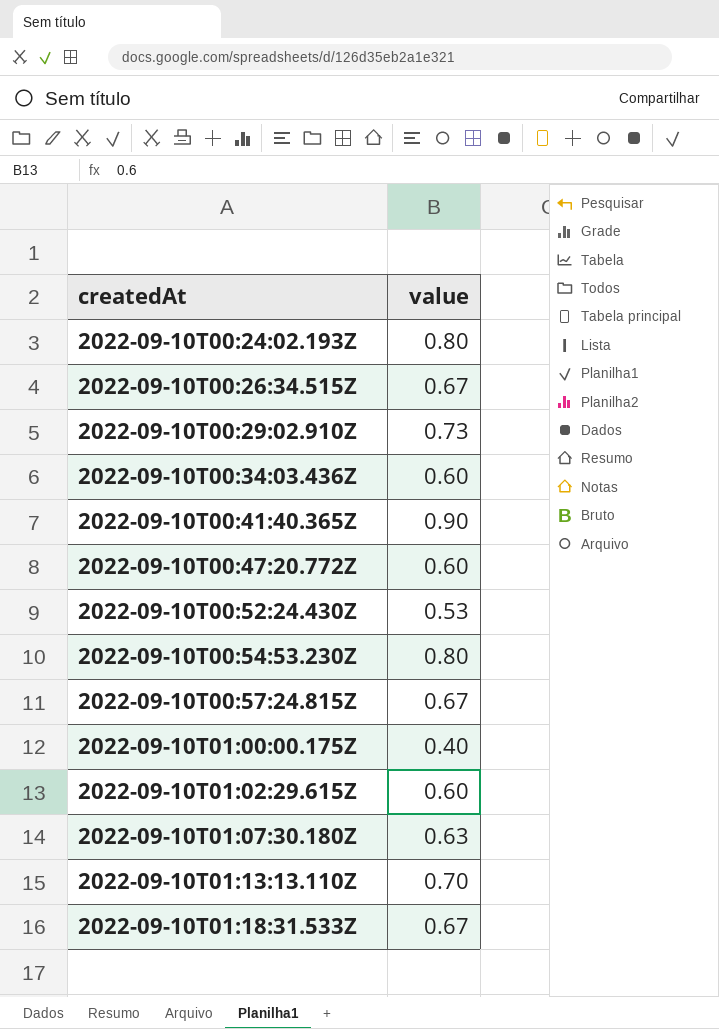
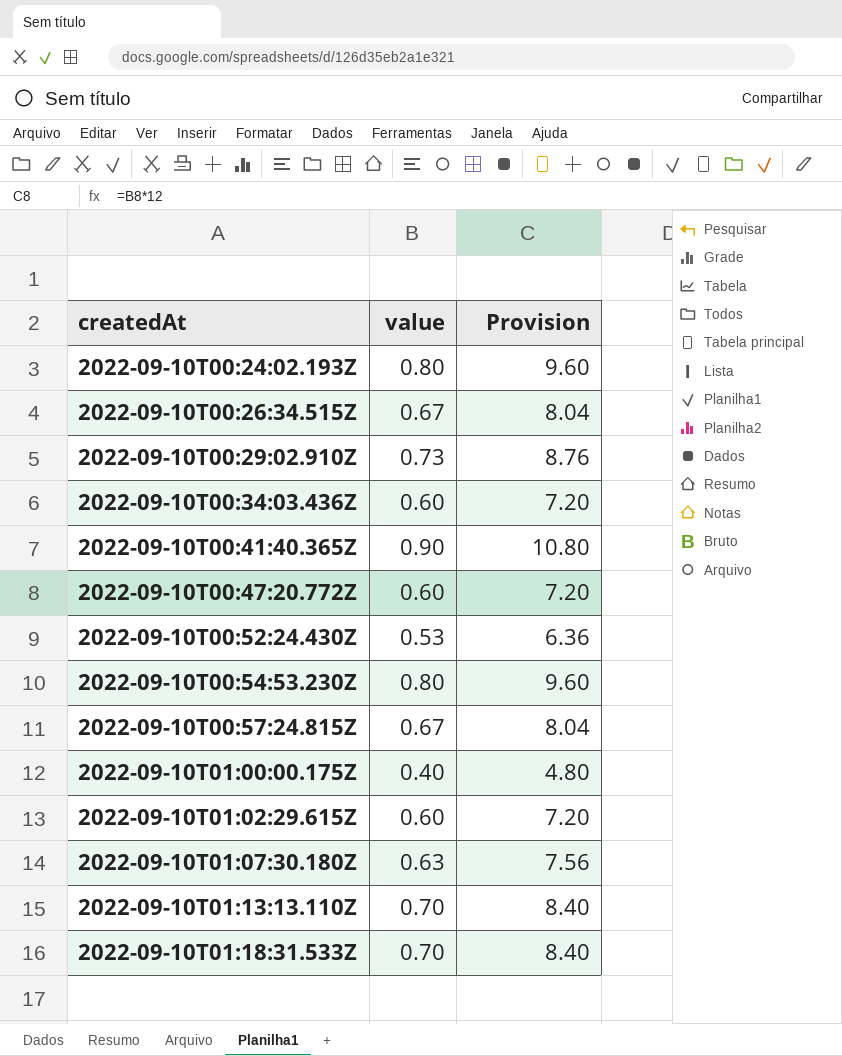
column Provision | formula: none -> [value] * 12
2022-09-10T01:18:31.533Z | value: 0.67 -> 0.70

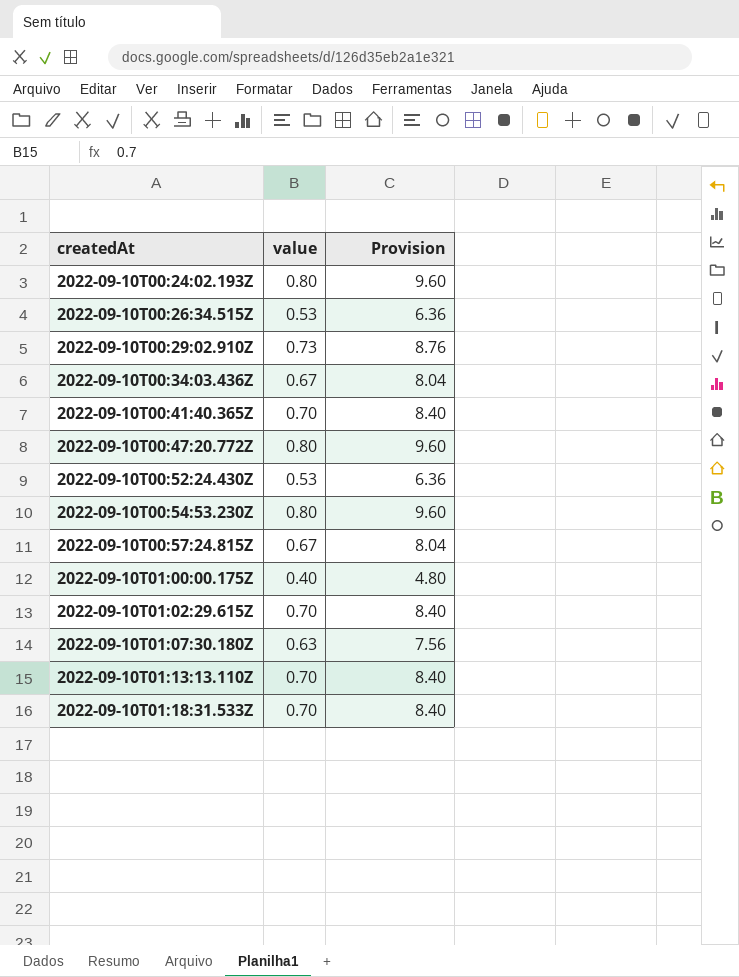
2022-09-10T00:26:34.515Z | value: 0.67 -> 0.53
2022-09-10T00:26:34.515Z | Provision: 8.04 -> 6.36
2022-09-10T00:34:03.436Z | value: 0.60 -> 0.67
2022-09-10T00:34:03.436Z | Provision: 7.20 -> 8.04
2022-09-10T00:41:40.365Z | value: 0.90 -> 0.70
2022-09-10T00:41:40.365Z | Provision: 10.80 -> 8.40
2022-09-10T00:47:20.772Z | value: 0.60 -> 0.80
2022-09-10T00:47:20.772Z | Provision: 7.20 -> 9.60
2022-09-10T01:02:29.615Z | value: 0.60 -> 0.70
2022-09-10T01:02:29.615Z | Provision: 7.20 -> 8.40

